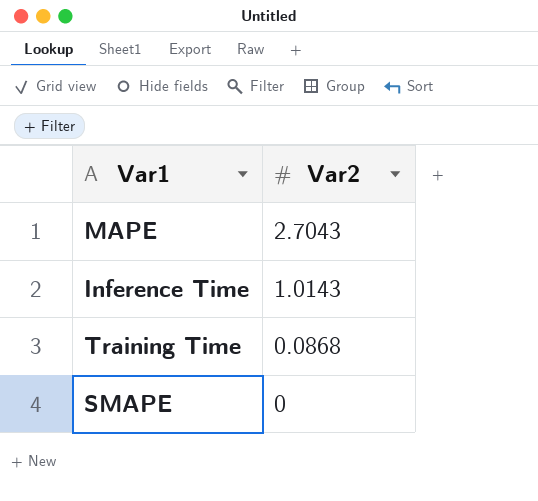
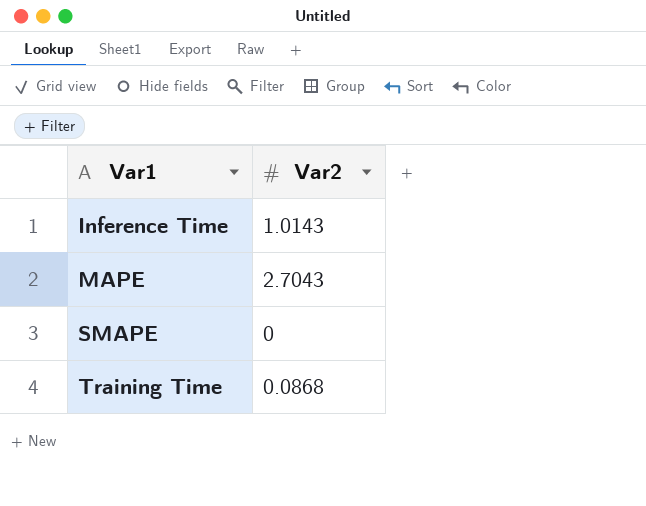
row order: Var2 descending -> Var1 ascending

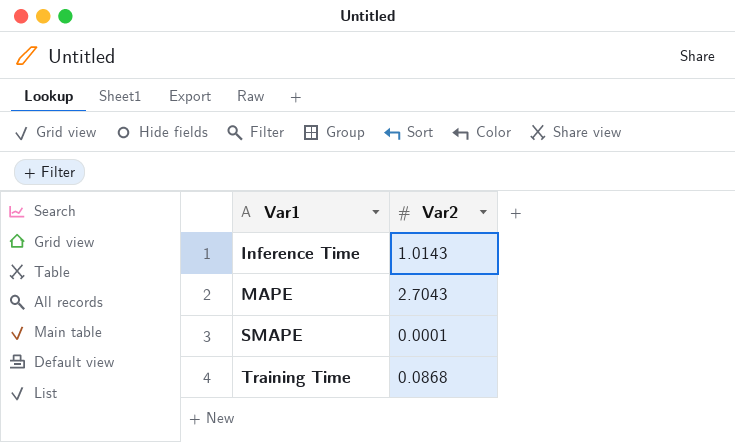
SMAPE | Var2: 0 -> 0.0001

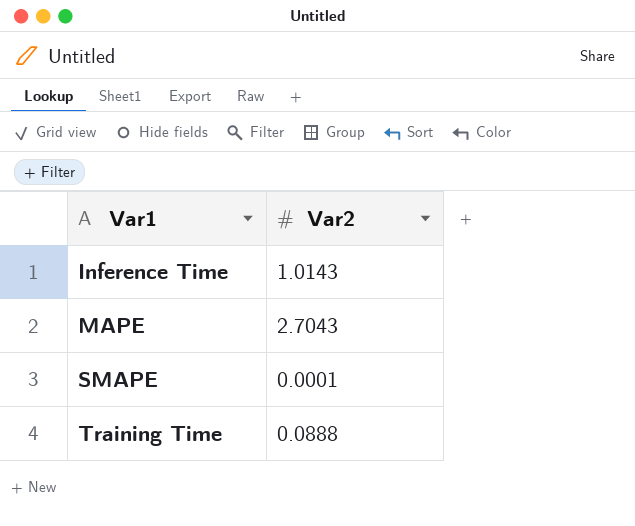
Training Time | Var2: 0.0868 -> 0.0888

